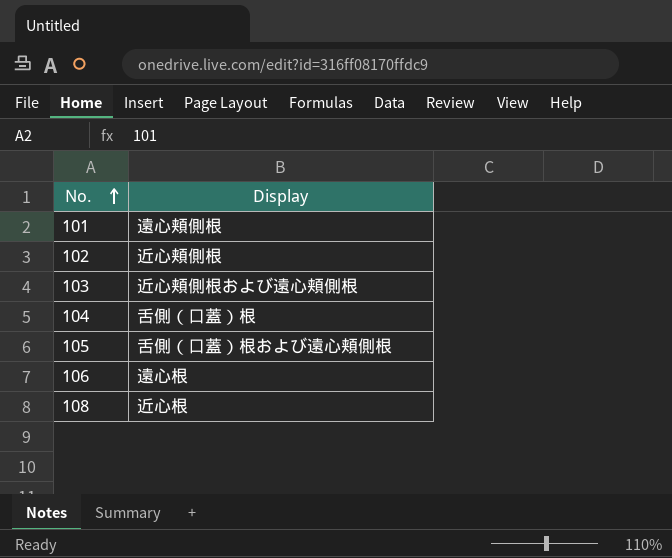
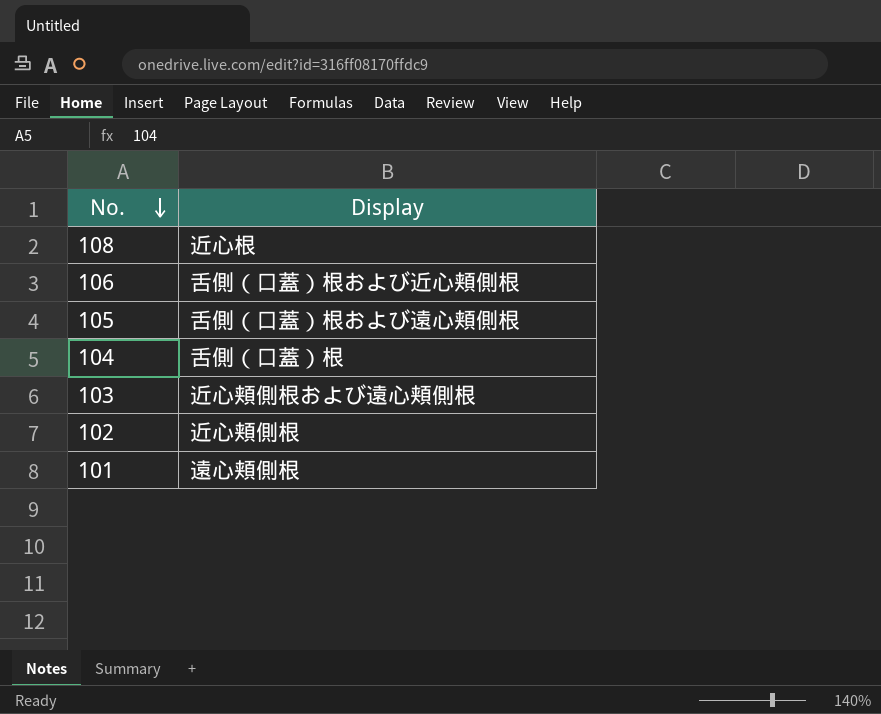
row order: No. ascending -> No. descending
106 | Display: 遠心根 -> 舌側（口蓋）根および近心頬側根

